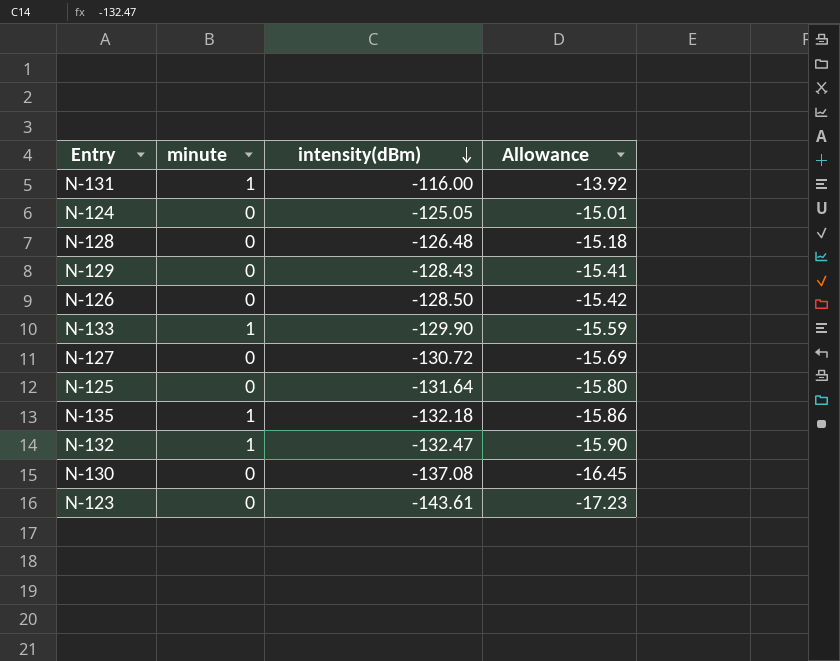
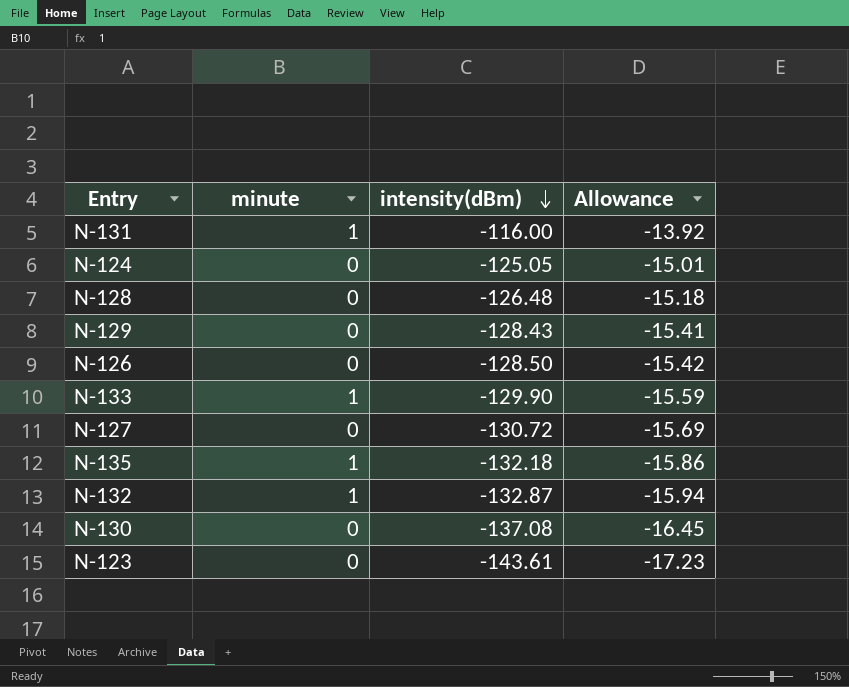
row N-125: 0 | -131.64 | -15.80 -> none
N-132 | intensity(dBm): -132.47 -> -132.87
N-132 | Allowance: -15.90 -> -15.94

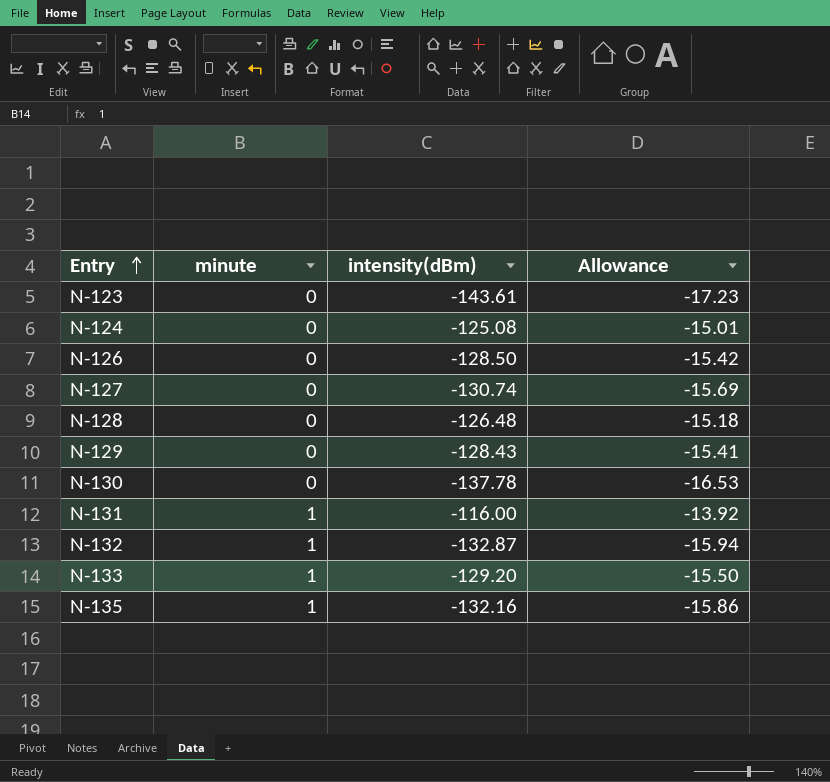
row order: intensity(dBm) descending -> Entry ascending
N-124 | intensity(dBm): -125.05 -> -125.08
N-127 | intensity(dBm): -130.72 -> -130.74
N-130 | intensity(dBm): -137.08 -> -137.78
N-130 | Allowance: -16.45 -> -16.53
N-133 | intensity(dBm): -129.90 -> -129.20
N-133 | Allowance: -15.59 -> -15.50
N-135 | intensity(dBm): -132.18 -> -132.16

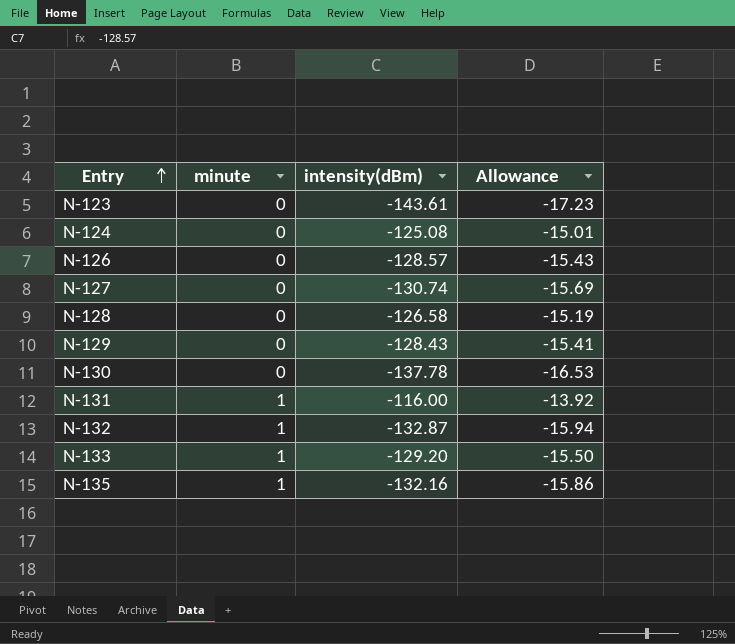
N-126 | intensity(dBm): -128.50 -> -128.57
N-126 | Allowance: -15.42 -> -15.43
N-128 | intensity(dBm): -126.48 -> -126.58
N-128 | Allowance: -15.18 -> -15.19

